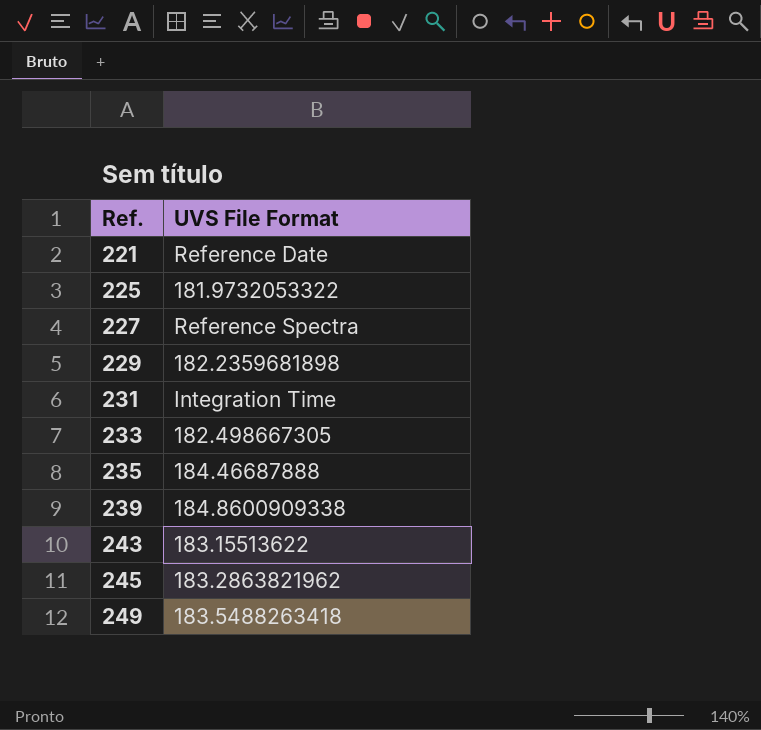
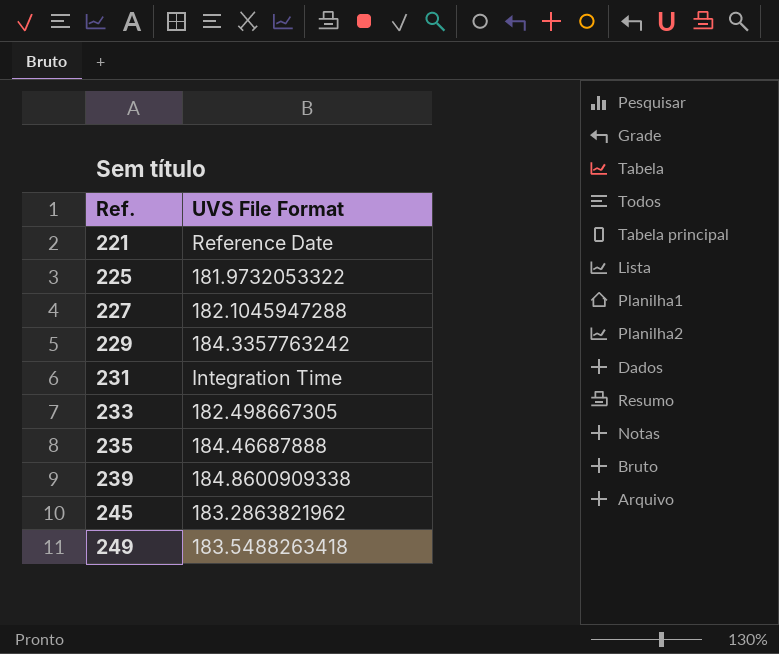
row 243: 183.15513622 -> none
227 | UVS File Format: Reference Spectra -> 182.1045947288
229 | UVS File Format: 182.2359681898 -> 184.3357763242

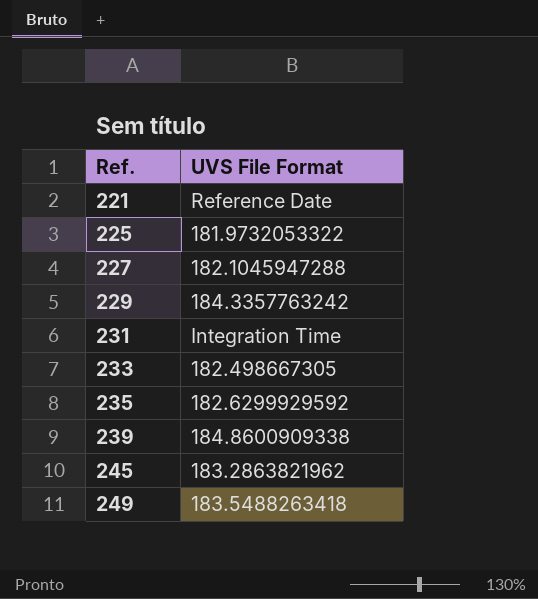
235 | UVS File Format: 184.46687888 -> 182.6299929592

